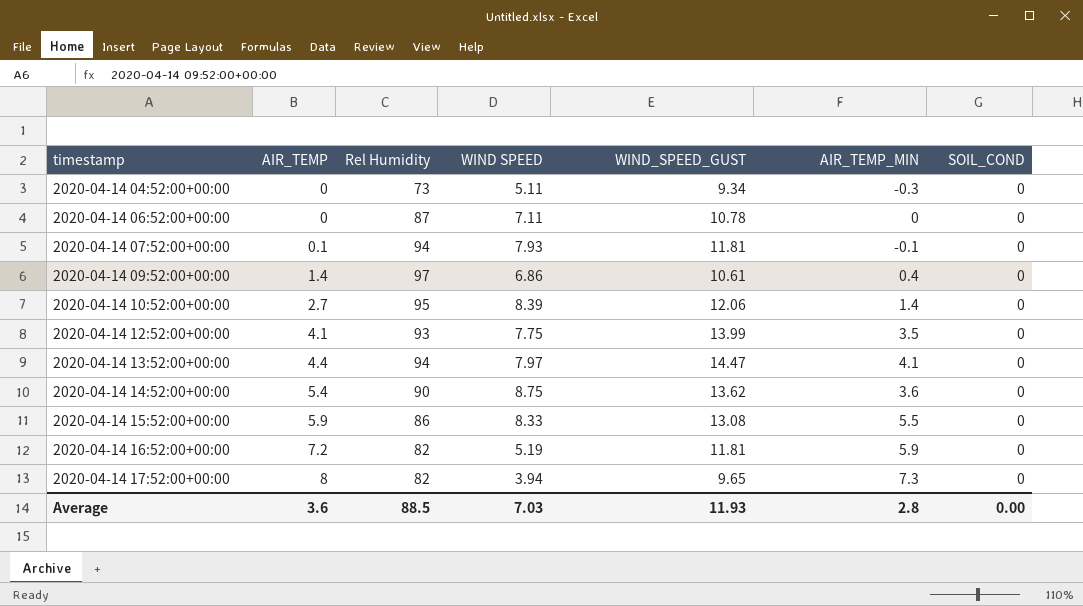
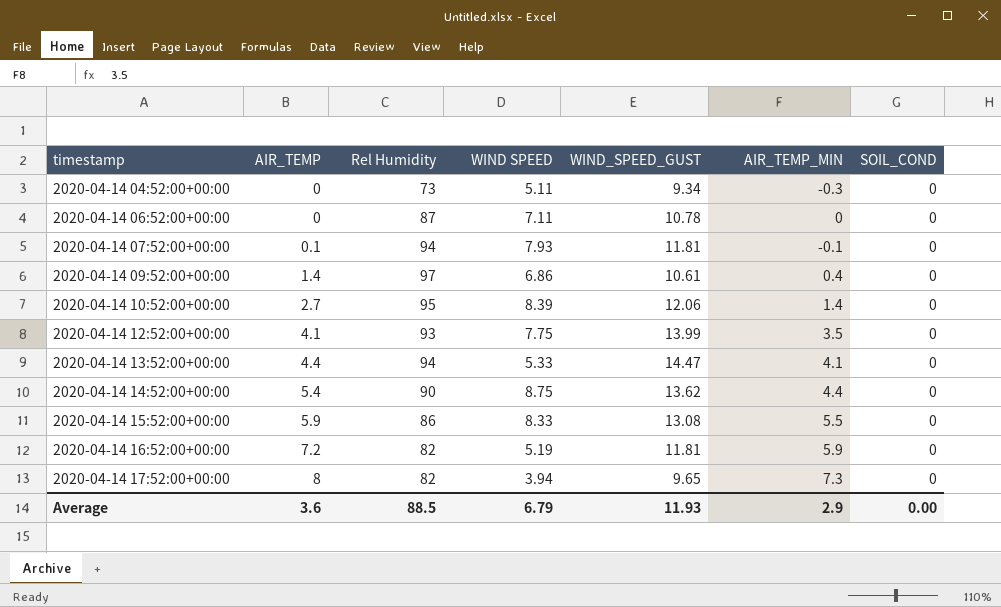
2020-04-14 13:52:00+00:00 | WIND SPEED: 7.97 -> 5.33
2020-04-14 14:52:00+00:00 | AIR_TEMP_MIN: 3.6 -> 4.4
Average | WIND SPEED: 7.03 -> 6.79
Average | AIR_TEMP_MIN: 2.8 -> 2.9

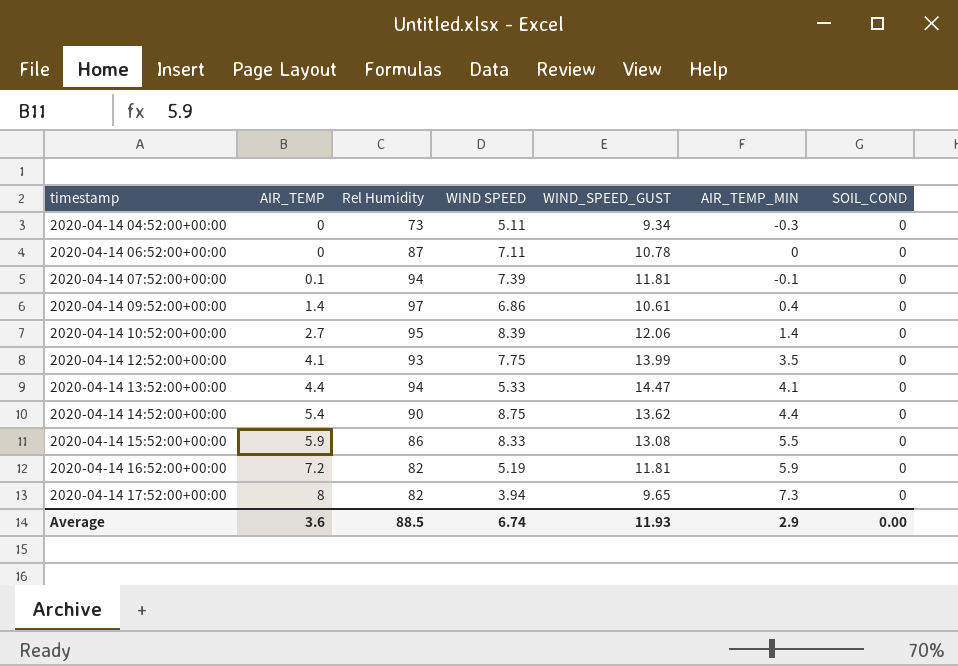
2020-04-14 07:52:00+00:00 | WIND SPEED: 7.93 -> 7.39
Average | WIND SPEED: 6.79 -> 6.74

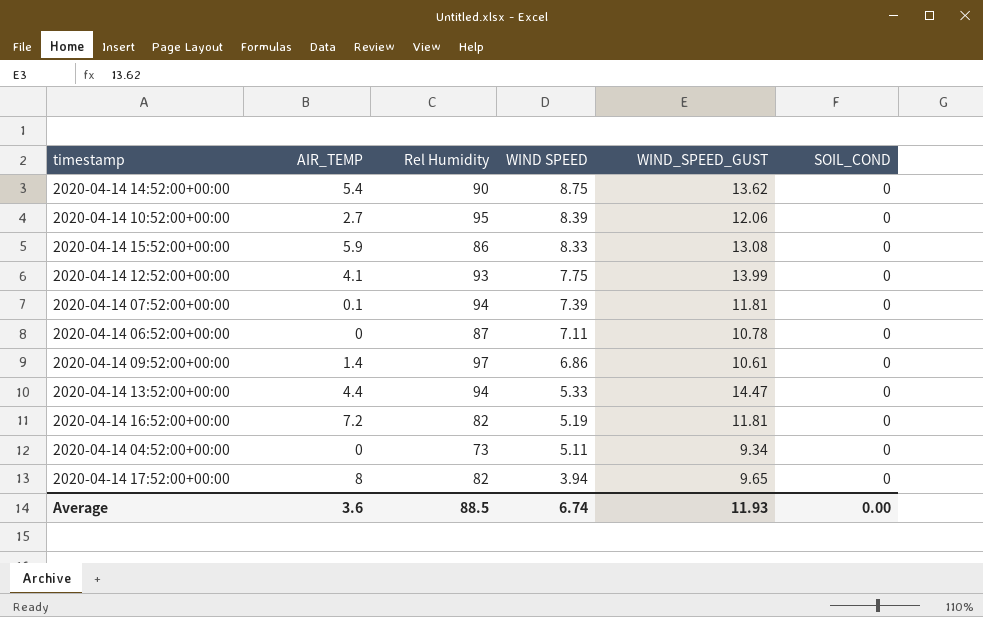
row order: timestamp ascending -> WIND SPEED descending
column AIR_TEMP_MIN | position: 6 -> none

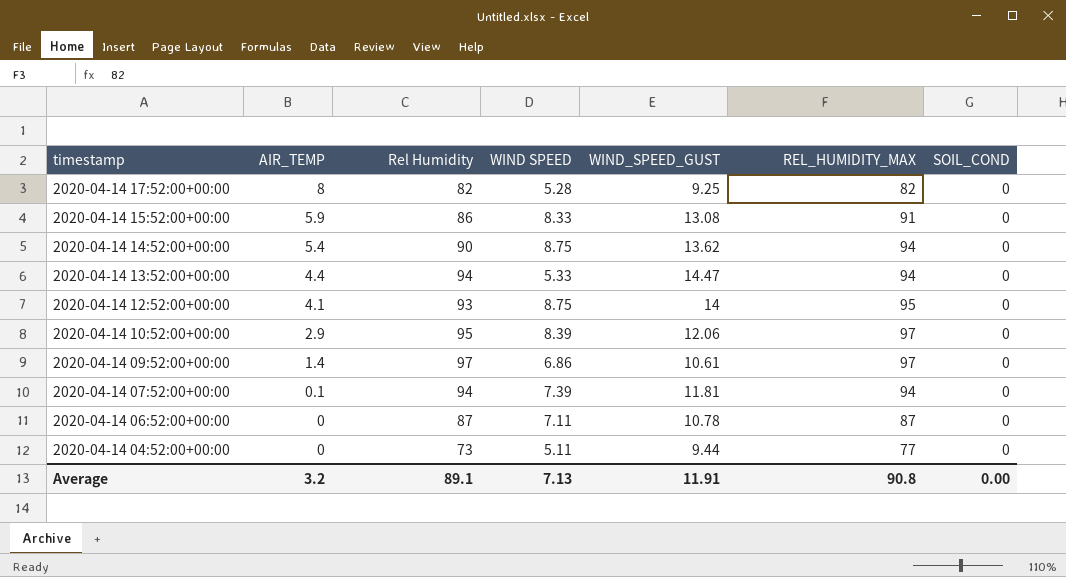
row order: WIND SPEED descending -> timestamp descending
column REL_HUMIDITY_MAX | position: none -> 6
row 2020-04-14 16:52:00+00:00: 7.2 | 82 | 5.19 | 11.81 | 0 -> none
2020-04-14 17:52:00+00:00 | WIND SPEED: 3.94 -> 5.28
2020-04-14 17:52:00+00:00 | WIND_SPEED_GUST: 9.65 -> 9.25
2020-04-14 12:52:00+00:00 | WIND SPEED: 7.75 -> 8.75
2020-04-14 12:52:00+00:00 | WIND_SPEED_GUST: 13.99 -> 14
2020-04-14 10:52:00+00:00 | AIR_TEMP: 2.7 -> 2.9
2020-04-14 04:52:00+00:00 | WIND_SPEED_GUST: 9.34 -> 9.44
Average | AIR_TEMP: 3.6 -> 3.2
Average | Rel Humidity: 88.5 -> 89.1
Average | WIND SPEED: 6.74 -> 7.13
Average | WIND_SPEED_GUST: 11.93 -> 11.91

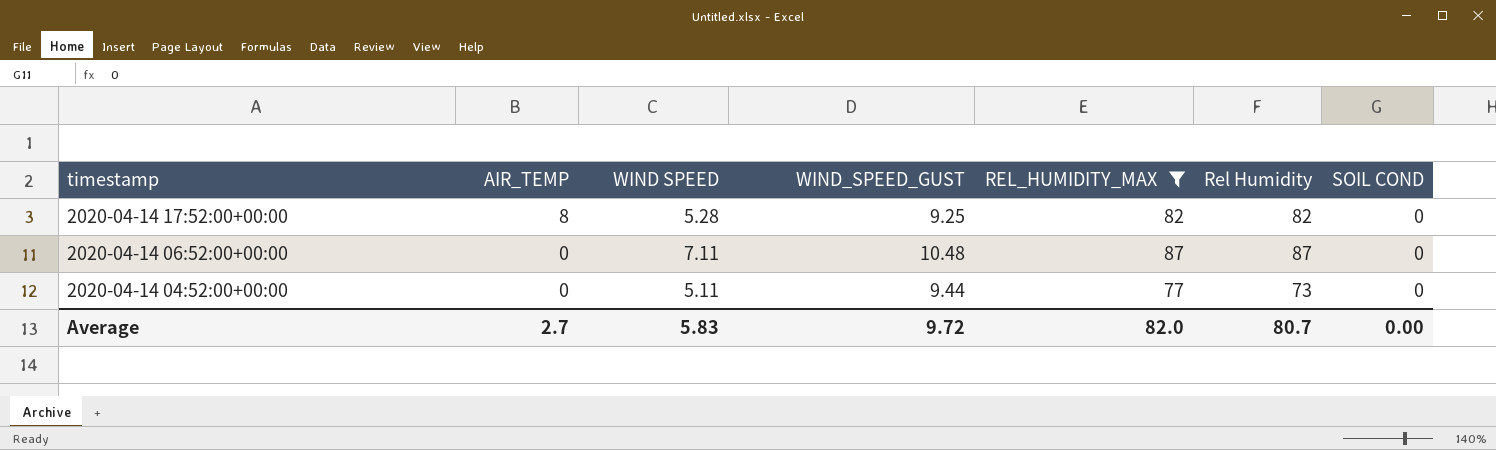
filter: none -> REL_HUMIDITY_MAX <= 87
column Rel Humidity | position: 3 -> 6
column name: SOIL_COND -> SOIL COND
2020-04-14 06:52:00+00:00 | WIND_SPEED_GUST: 10.78 -> 10.48
Average | AIR_TEMP: 3.2 -> 2.7
Average | WIND SPEED: 7.13 -> 5.83
Average | WIND_SPEED_GUST: 11.91 -> 9.72
Average | REL_HUMIDITY_MAX: 90.8 -> 82.0
Average | Rel Humidity: 89.1 -> 80.7

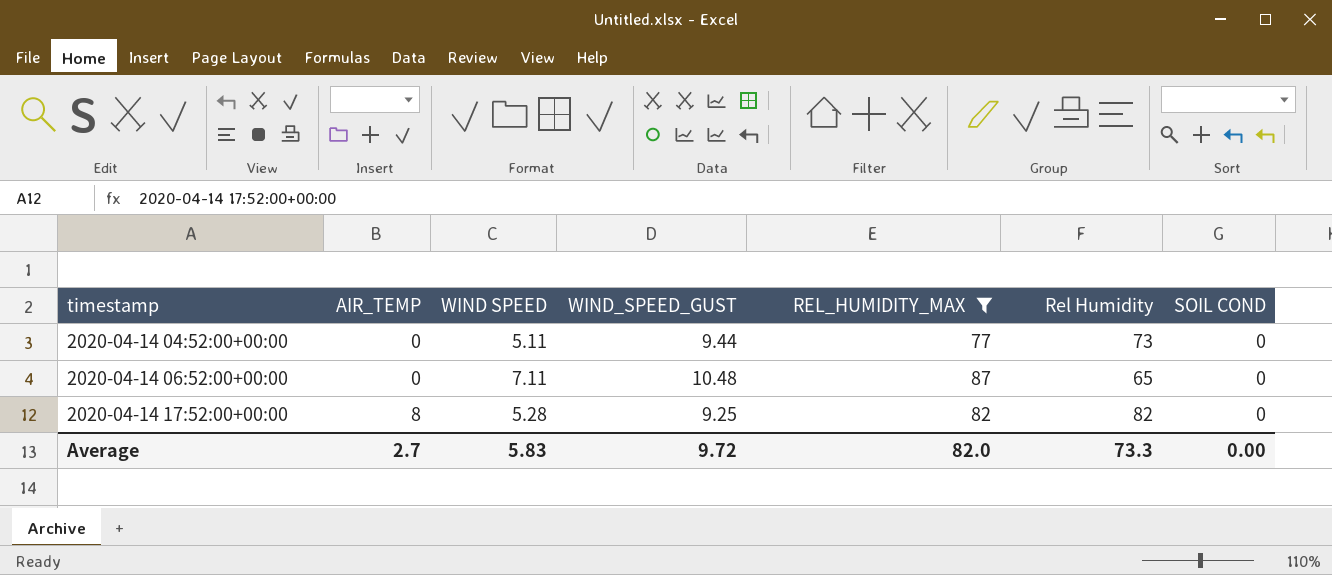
row order: timestamp descending -> timestamp ascending
2020-04-14 06:52:00+00:00 | Rel Humidity: 87 -> 65
Average | Rel Humidity: 80.7 -> 73.3

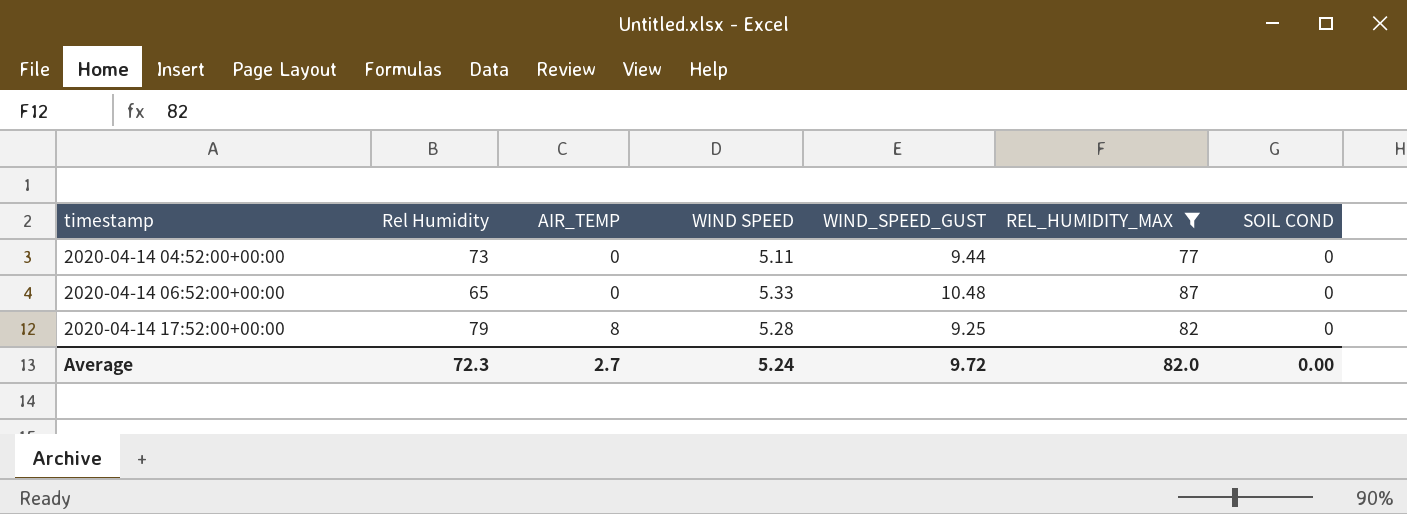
column Rel Humidity | position: 6 -> 2
2020-04-14 06:52:00+00:00 | WIND SPEED: 7.11 -> 5.33
2020-04-14 17:52:00+00:00 | Rel Humidity: 82 -> 79
Average | Rel Humidity: 73.3 -> 72.3
Average | WIND SPEED: 5.83 -> 5.24

